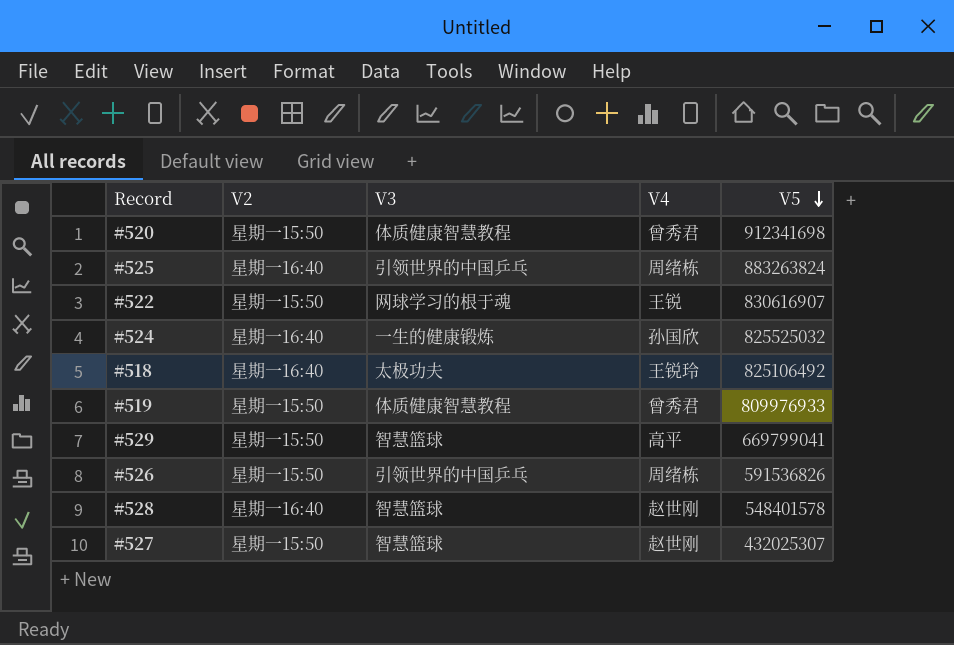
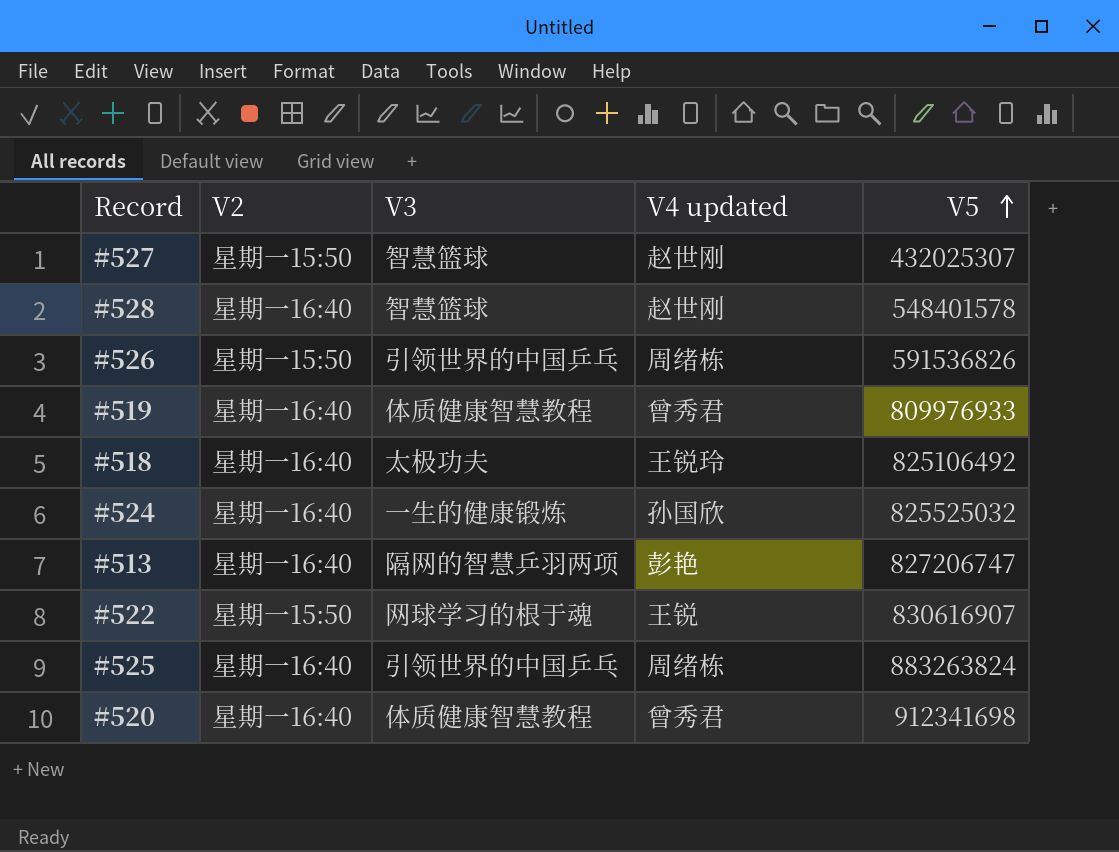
row order: V5 descending -> V5 ascending
column name: V4 -> V4 updated
row #529: 星期一15:50 | 智慧篮球 | 高平 | 669799041 -> none
#519 | V2: 星期一15:50 -> 星期一16:40
row #513: none -> 星期一16:40 | 隔网的智慧乒羽两项 | 彭艳 | 827206747
#520 | V2: 星期一15:50 -> 星期一16:40

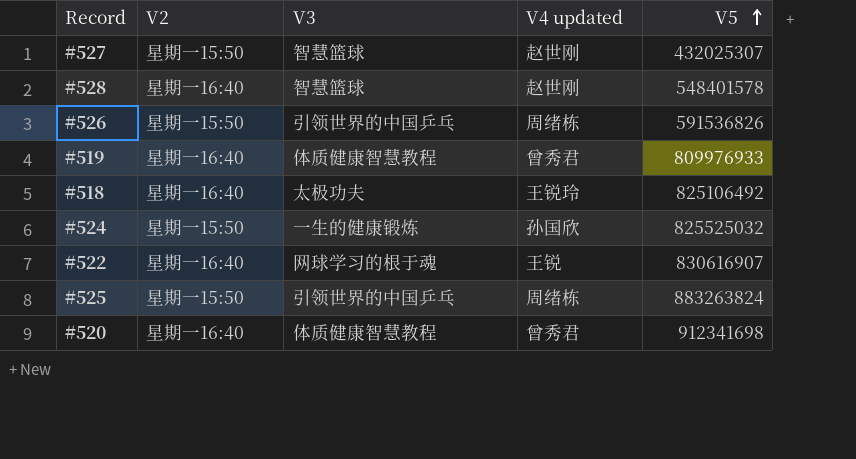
row #513: 星期一16:40 | 隔网的智慧乒羽两项 | 彭艳 | 827206747 -> none
#524 | V2: 星期一16:40 -> 星期一15:50
#522 | V2: 星期一15:50 -> 星期一16:40
#525 | V2: 星期一16:40 -> 星期一15:50

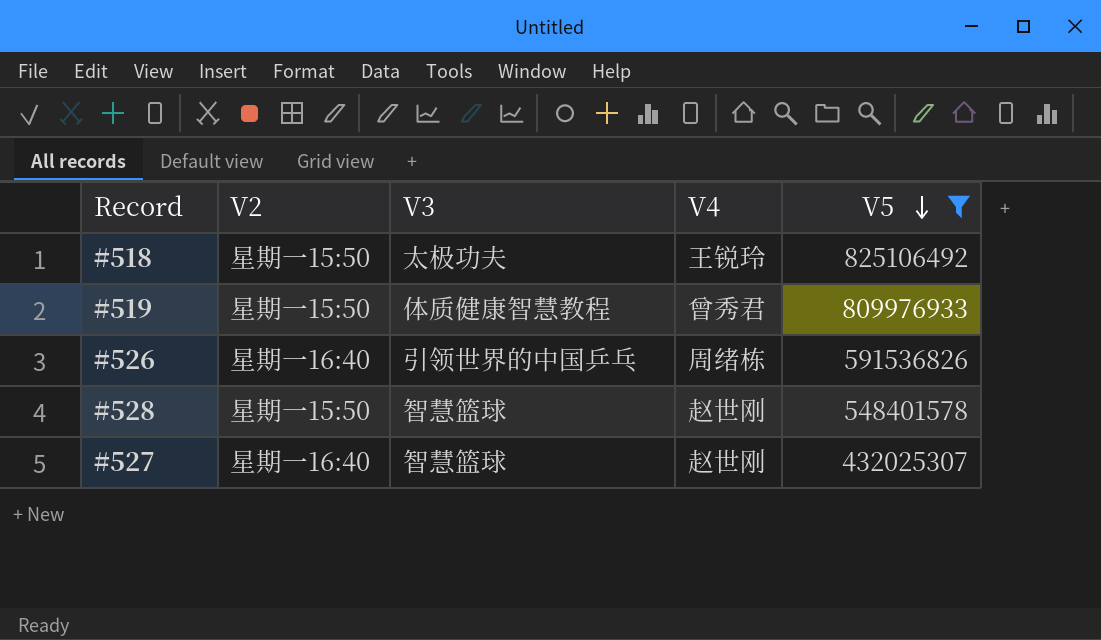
filter: none -> V5 <= 825106492
row order: V5 ascending -> V5 descending
column name: V4 updated -> V4
#518 | V2: 星期一16:40 -> 星期一15:50
#519 | V2: 星期一16:40 -> 星期一15:50
#526 | V2: 星期一15:50 -> 星期一16:40
#528 | V2: 星期一16:40 -> 星期一15:50
#527 | V2: 星期一15:50 -> 星期一16:40

